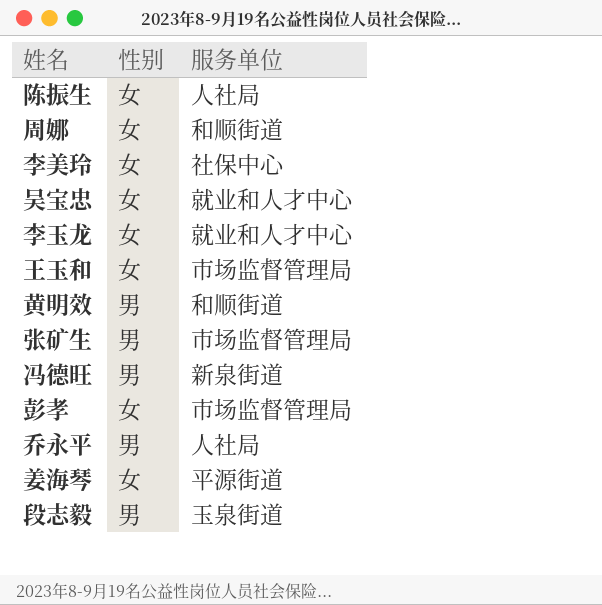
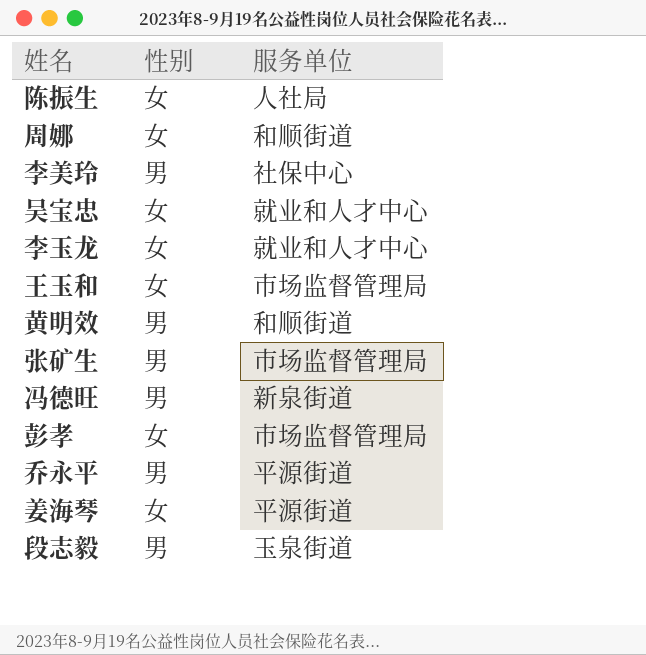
李美玲 | 性别: 女 -> 男
乔永平 | 服务单位: 人社局 -> 平源街道

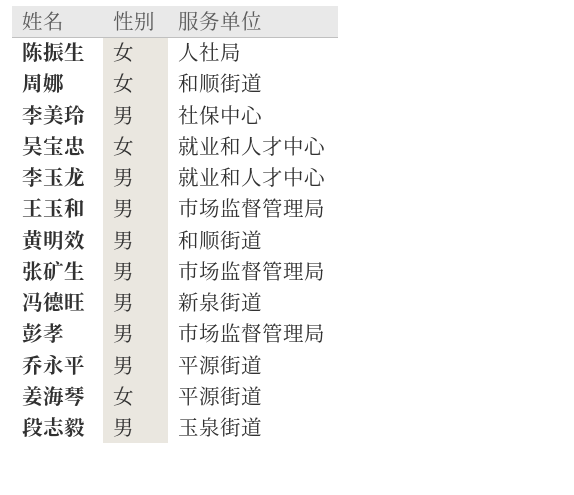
李玉龙 | 性别: 女 -> 男
王玉和 | 性别: 女 -> 男
彭孝 | 性别: 女 -> 男

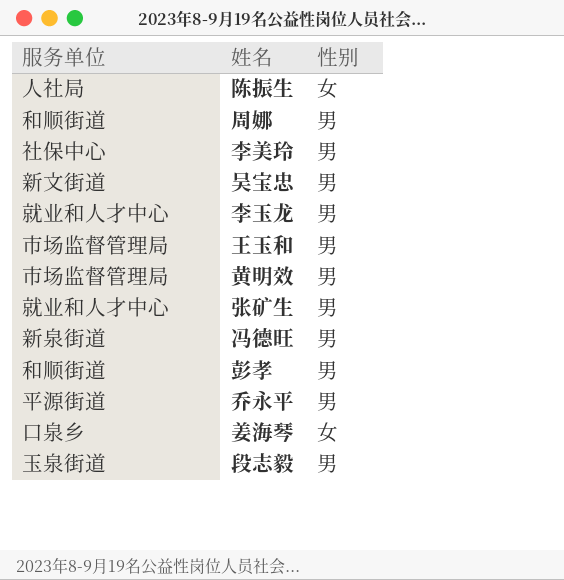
column 服务单位 | position: 3 -> 1
周娜 | 性别: 女 -> 男
吴宝忠 | 服务单位: 就业和人才中心 -> 新文街道
吴宝忠 | 性别: 女 -> 男
黄明效 | 服务单位: 和顺街道 -> 市场监督管理局
张矿生 | 服务单位: 市场监督管理局 -> 就业和人才中心
彭孝 | 服务单位: 市场监督管理局 -> 和顺街道
姜海琴 | 服务单位: 平源街道 -> 口泉乡

